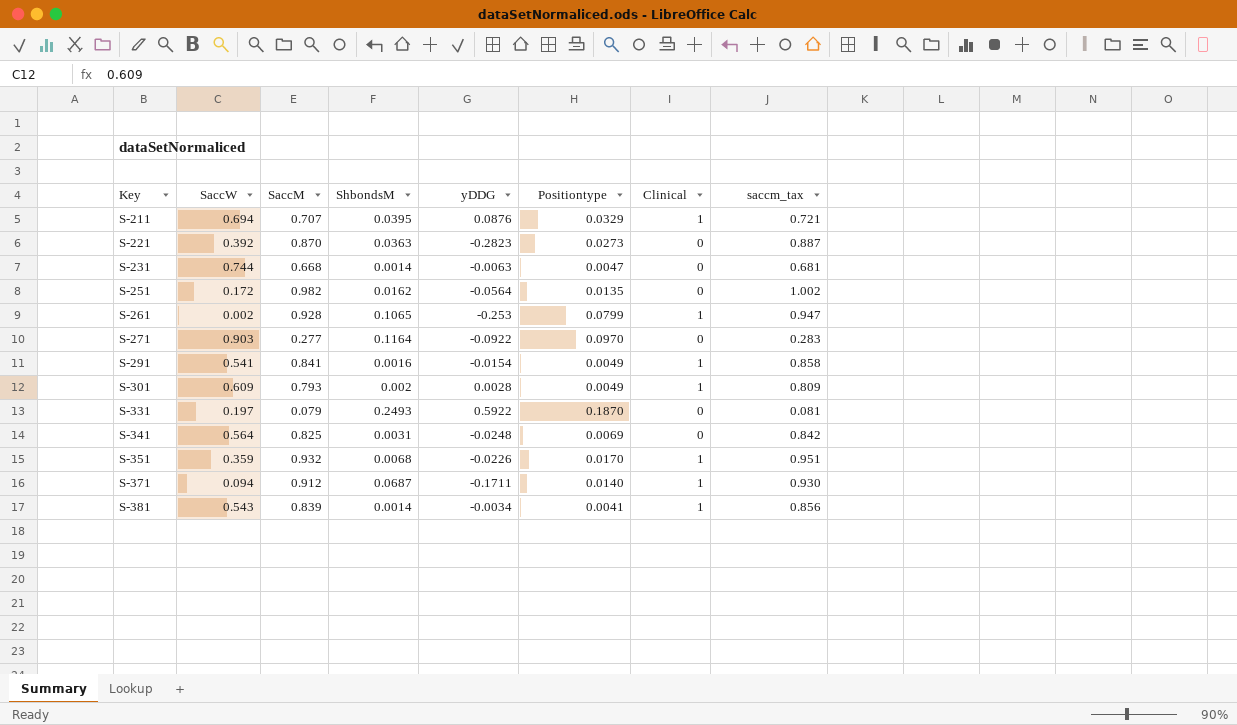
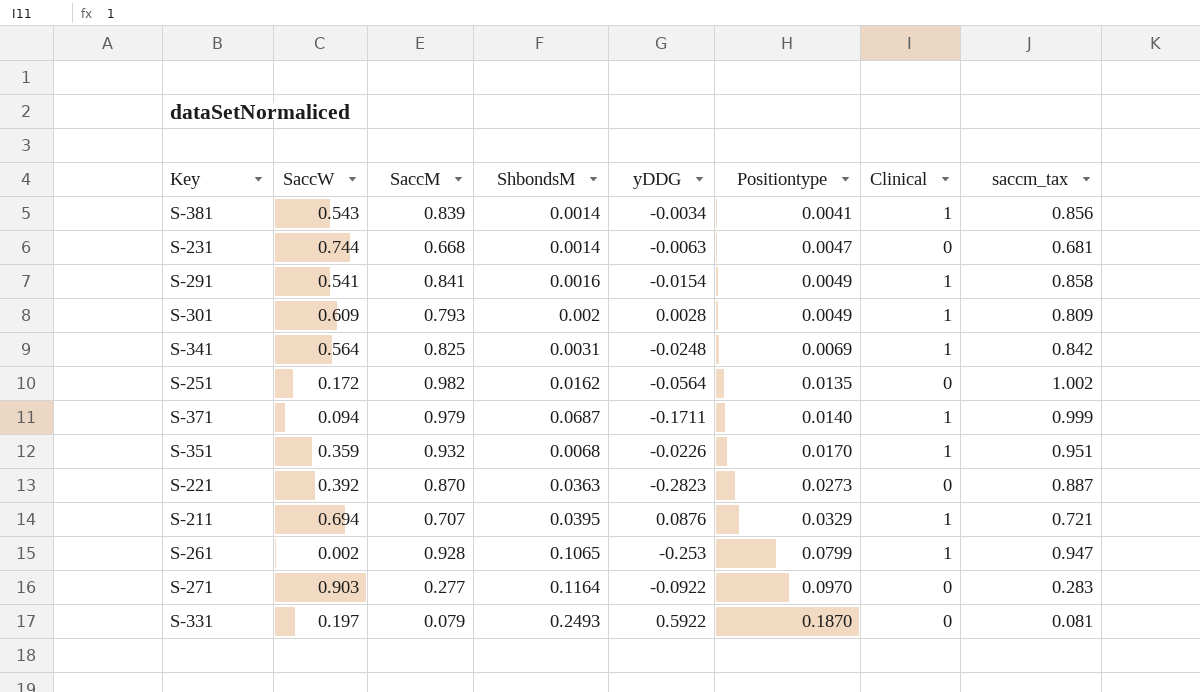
row order: Key ascending -> Positiontype ascending
S-341 | Clinical: 0 -> 1
S-371 | SaccM: 0.912 -> 0.979
S-371 | saccm_tax: 0.930 -> 0.999

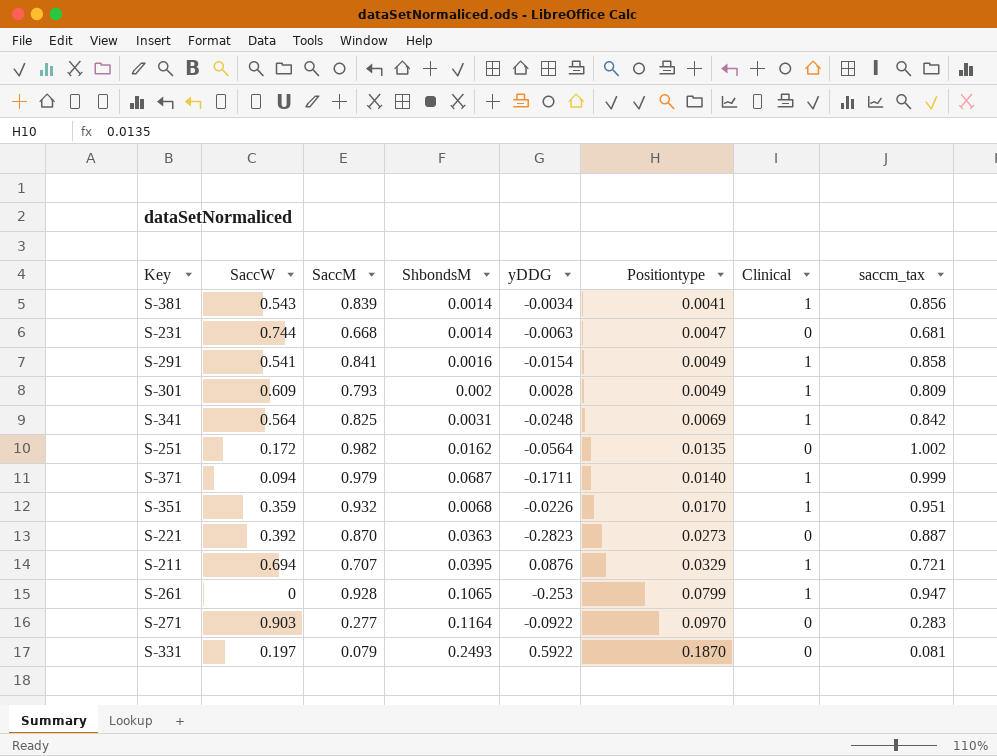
S-261 | SaccW: 0.002 -> 0

